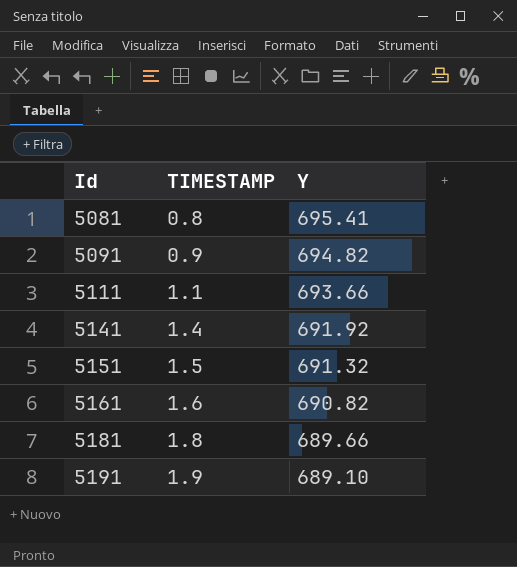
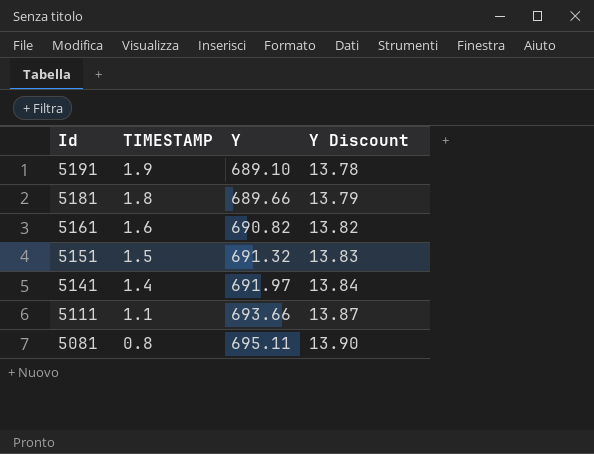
row order: Id ascending -> Id descending
column Y Discount | formula: none -> [Y] * 0.02
row 5091: 0.9 | 694.82 -> none
5141 | Y: 691.92 -> 691.97
5081 | Y: 695.41 -> 695.11

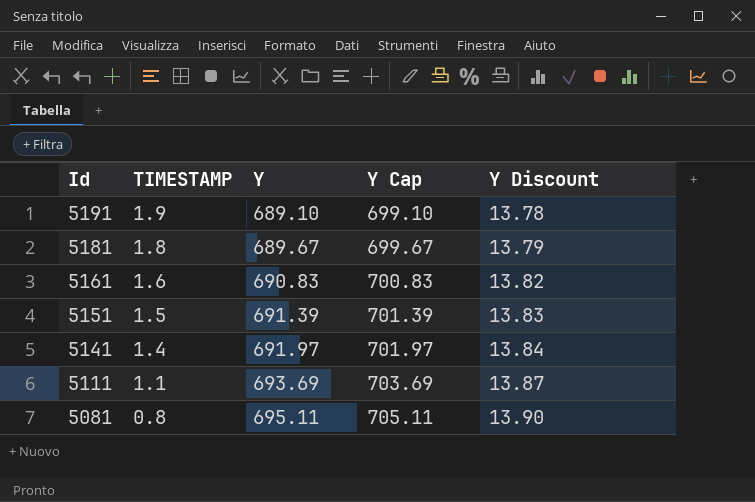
column Y Cap | formula: none -> [Y] + 10
5181 | Y: 689.66 -> 689.67
5161 | Y: 690.82 -> 690.83
5151 | Y: 691.32 -> 691.39
5111 | Y: 693.66 -> 693.69

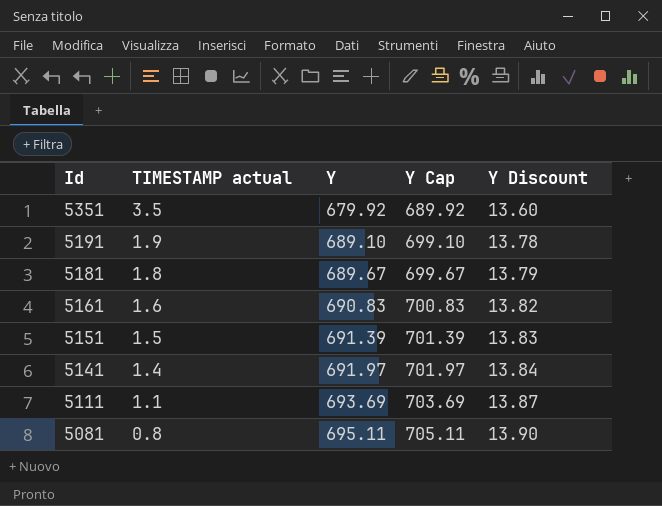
column name: TIMESTAMP -> TIMESTAMP actual
row 5351: none -> 3.5 | 679.92 | 689.92 | 13.60

